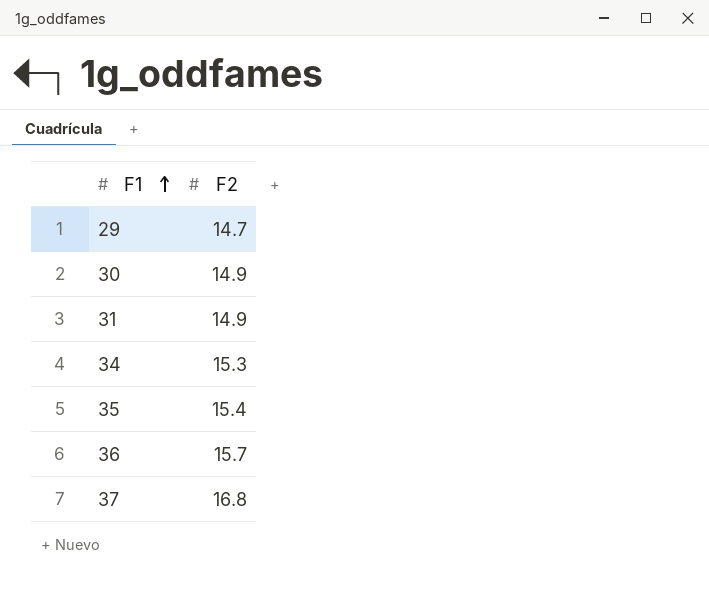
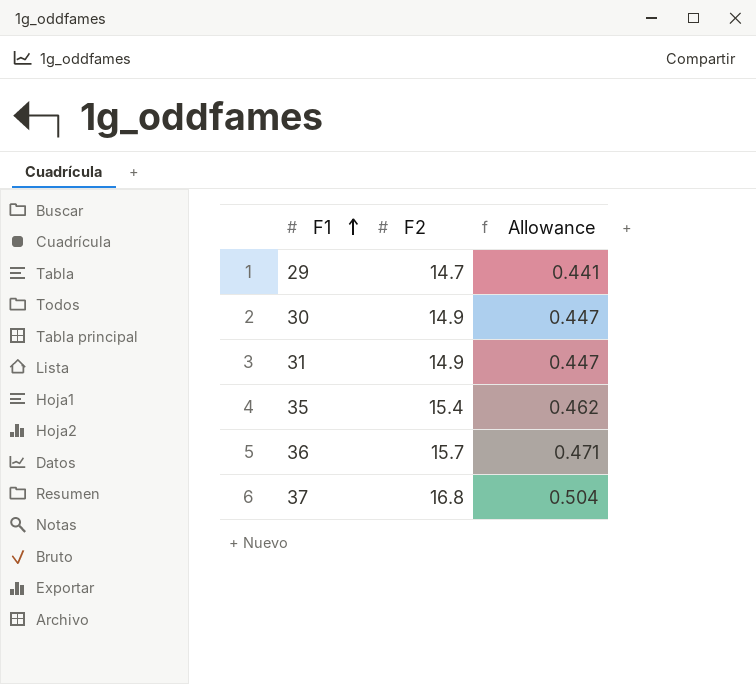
column Allowance | formula: none -> [F2] * 0.03
row 34: 15.3 -> none

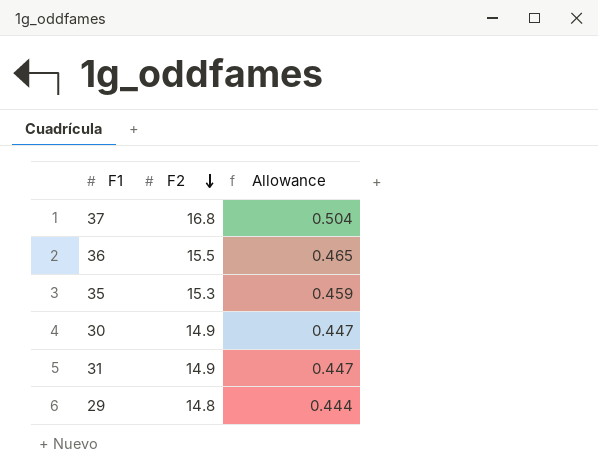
row order: F1 ascending -> F2 descending
36 | F2: 15.7 -> 15.5
36 | Allowance: 0.471 -> 0.465
35 | F2: 15.4 -> 15.3
35 | Allowance: 0.462 -> 0.459
29 | F2: 14.7 -> 14.8
29 | Allowance: 0.441 -> 0.444

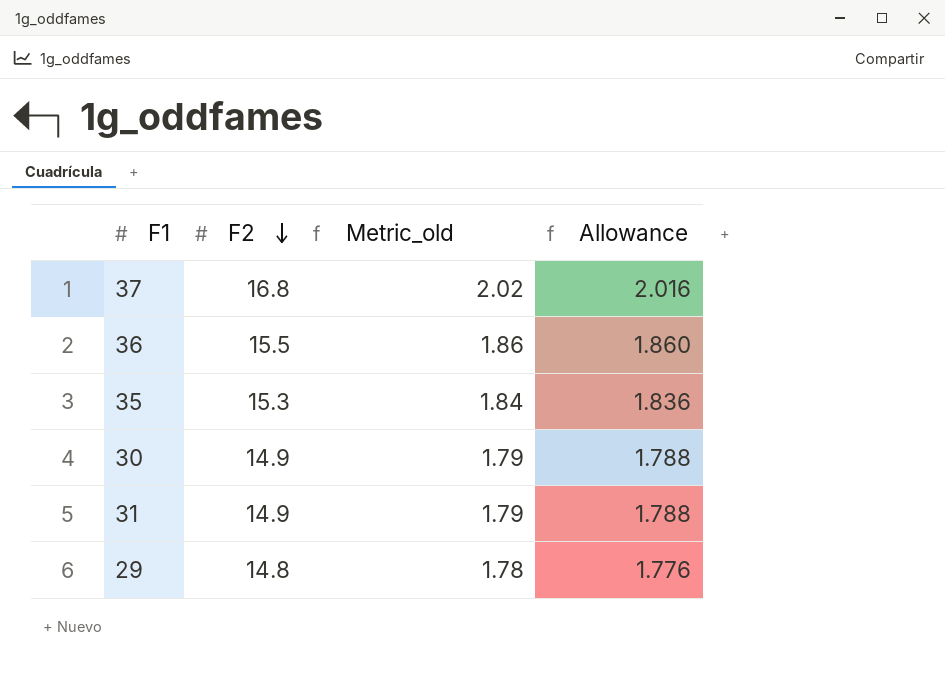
column Metric_old | formula: none -> [F2] * 0.12
column Allowance | formula: [F2] * 0.03 -> [F2] * 0.12

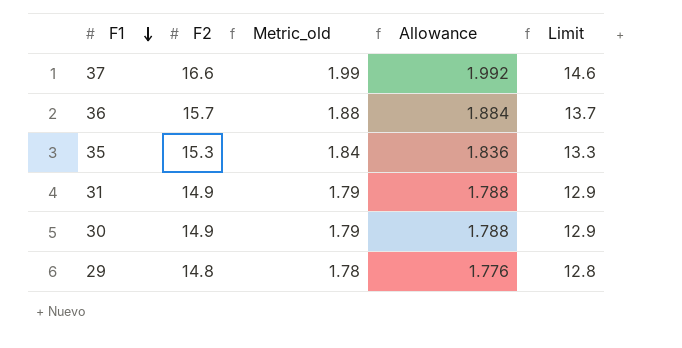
row order: F2 descending -> F1 descending
column Limit | formula: none -> [F2] - 2
37 | F2: 16.8 -> 16.6
37 | Metric_old: 2.02 -> 1.99
37 | Allowance: 2.016 -> 1.992
36 | F2: 15.5 -> 15.7
36 | Metric_old: 1.86 -> 1.88
36 | Allowance: 1.860 -> 1.884

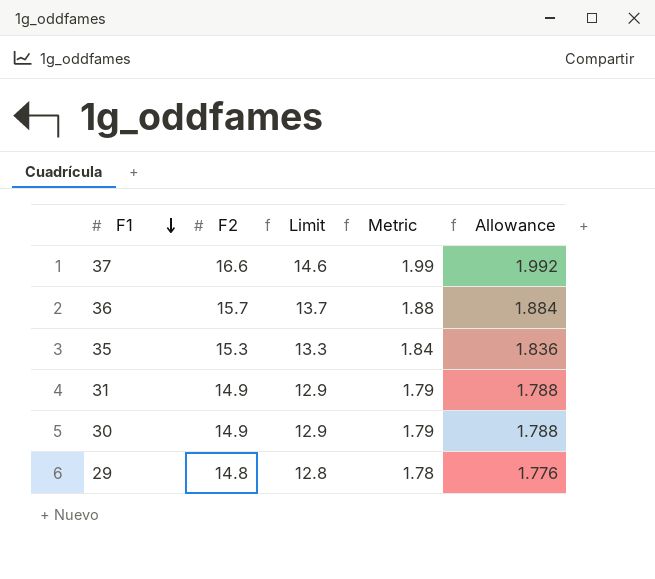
column Limit | position: 5 -> 3
column name: Metric_old -> Metric

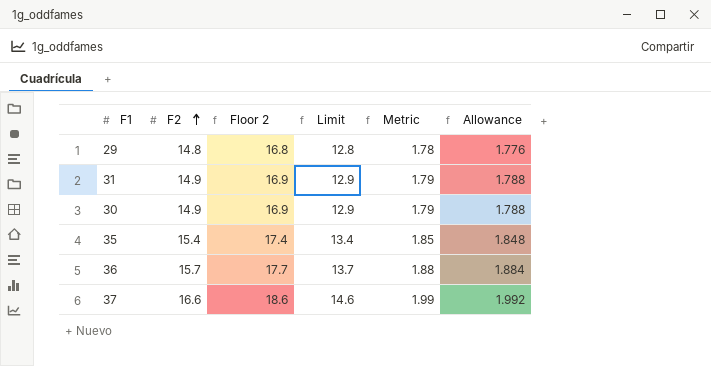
row order: F1 descending -> F2 ascending
column Floor 2 | formula: none -> [F2] + 2
35 | F2: 15.3 -> 15.4
35 | Limit: 13.3 -> 13.4
35 | Metric: 1.84 -> 1.85
35 | Allowance: 1.836 -> 1.848

